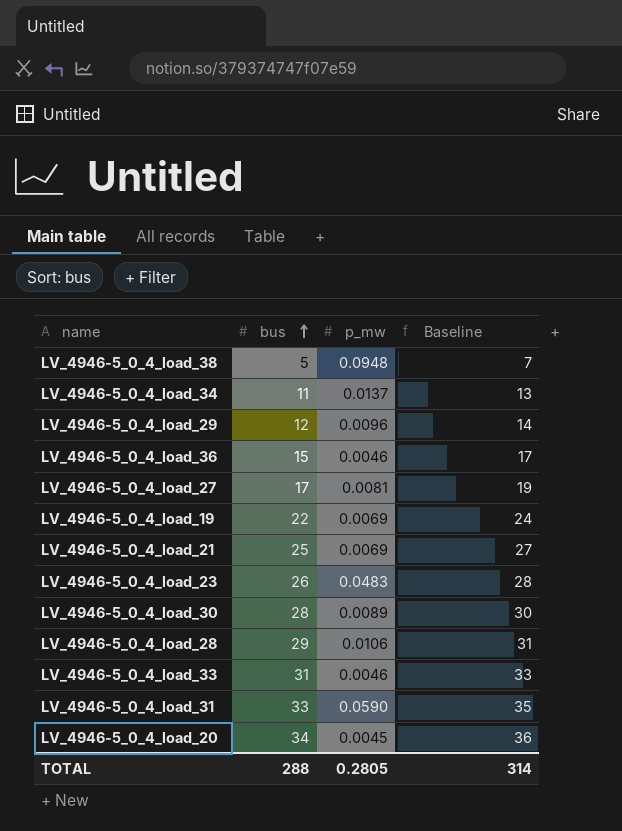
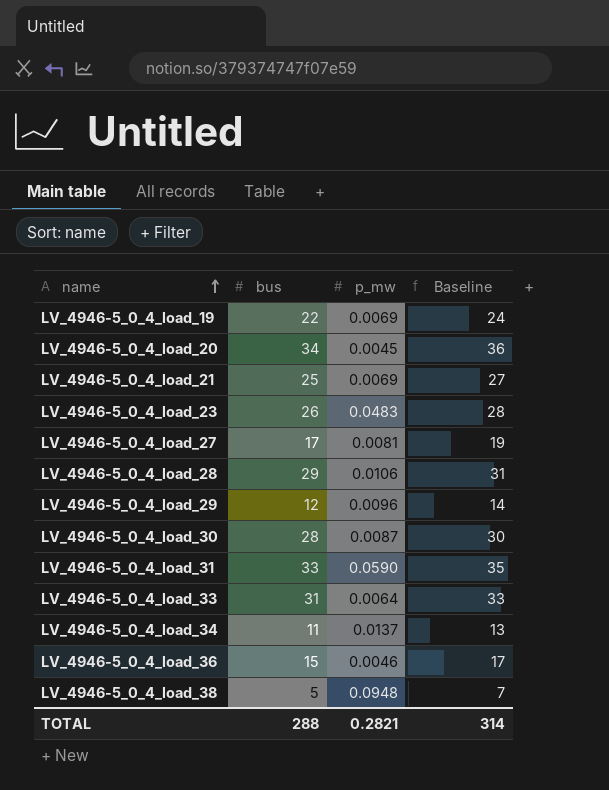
row order: bus ascending -> name ascending
LV_4946-5_0_4_load_30 | p_mw: 0.0089 -> 0.0087
LV_4946-5_0_4_load_33 | p_mw: 0.0046 -> 0.0064
TOTAL | p_mw: 0.2805 -> 0.2821

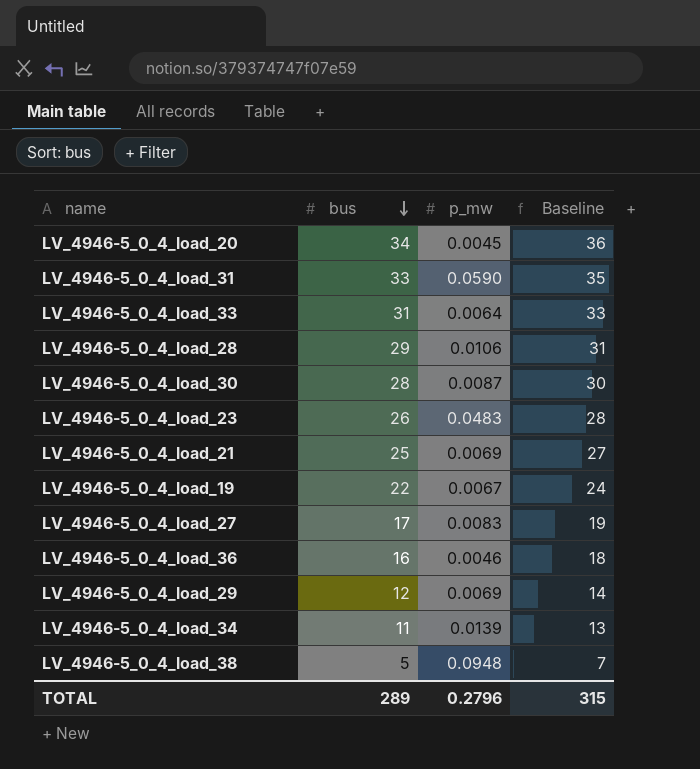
row order: name ascending -> bus descending
LV_4946-5_0_4_load_19 | p_mw: 0.0069 -> 0.0067
LV_4946-5_0_4_load_27 | p_mw: 0.0081 -> 0.0083
LV_4946-5_0_4_load_36 | bus: 15 -> 16
LV_4946-5_0_4_load_36 | Baseline: 17 -> 18
LV_4946-5_0_4_load_29 | p_mw: 0.0096 -> 0.0069
LV_4946-5_0_4_load_34 | p_mw: 0.0137 -> 0.0139
TOTAL | bus: 288 -> 289
TOTAL | p_mw: 0.2821 -> 0.2796
TOTAL | Baseline: 314 -> 315

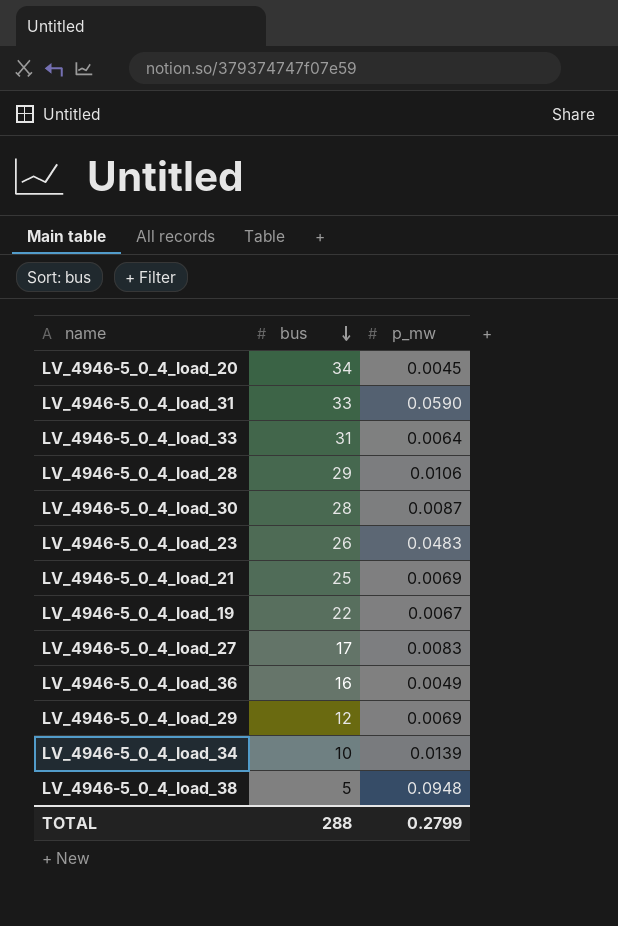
column Baseline | formula: [bus] + 2 -> none
LV_4946-5_0_4_load_36 | p_mw: 0.0046 -> 0.0049
LV_4946-5_0_4_load_34 | bus: 11 -> 10
TOTAL | bus: 289 -> 288
TOTAL | p_mw: 0.2796 -> 0.2799

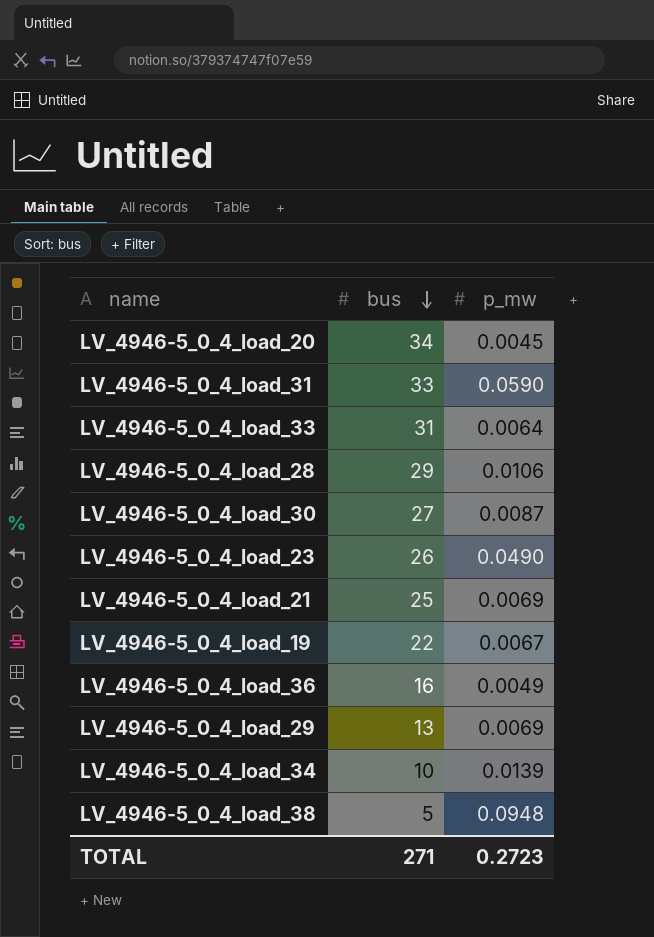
row LV_4946-5_0_4_load_27: 17 | 0.0083 -> none
LV_4946-5_0_4_load_30 | bus: 28 -> 27
LV_4946-5_0_4_load_23 | p_mw: 0.0483 -> 0.0490
LV_4946-5_0_4_load_29 | bus: 12 -> 13
TOTAL | bus: 288 -> 271
TOTAL | p_mw: 0.2799 -> 0.2723

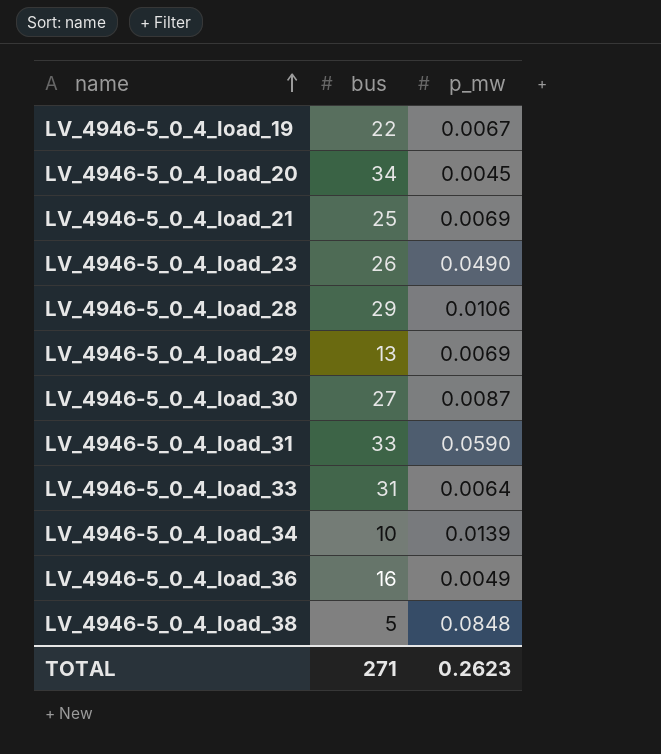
row order: bus descending -> name ascending
LV_4946-5_0_4_load_38 | p_mw: 0.0948 -> 0.0848
TOTAL | p_mw: 0.2723 -> 0.2623

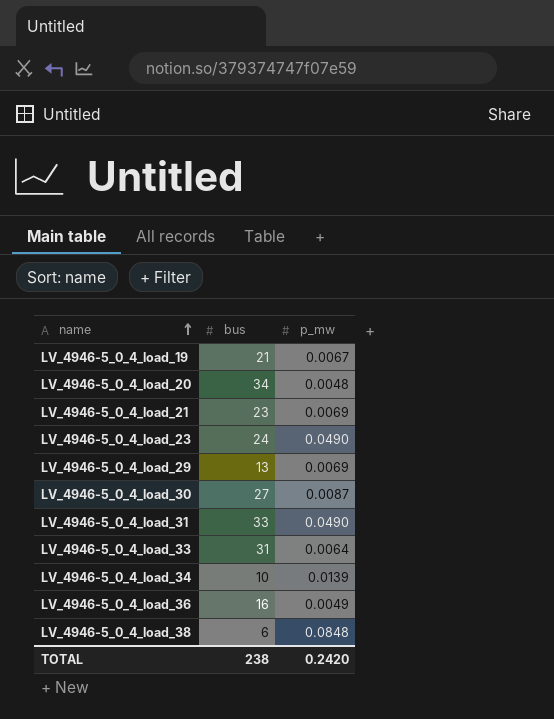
row LV_4946-5_0_4_load_28: 29 | 0.0106 -> none
LV_4946-5_0_4_load_19 | bus: 22 -> 21
LV_4946-5_0_4_load_20 | p_mw: 0.0045 -> 0.0048
LV_4946-5_0_4_load_21 | bus: 25 -> 23
LV_4946-5_0_4_load_23 | bus: 26 -> 24
LV_4946-5_0_4_load_31 | p_mw: 0.0590 -> 0.0490
LV_4946-5_0_4_load_38 | bus: 5 -> 6
TOTAL | bus: 271 -> 238
TOTAL | p_mw: 0.2623 -> 0.2420

